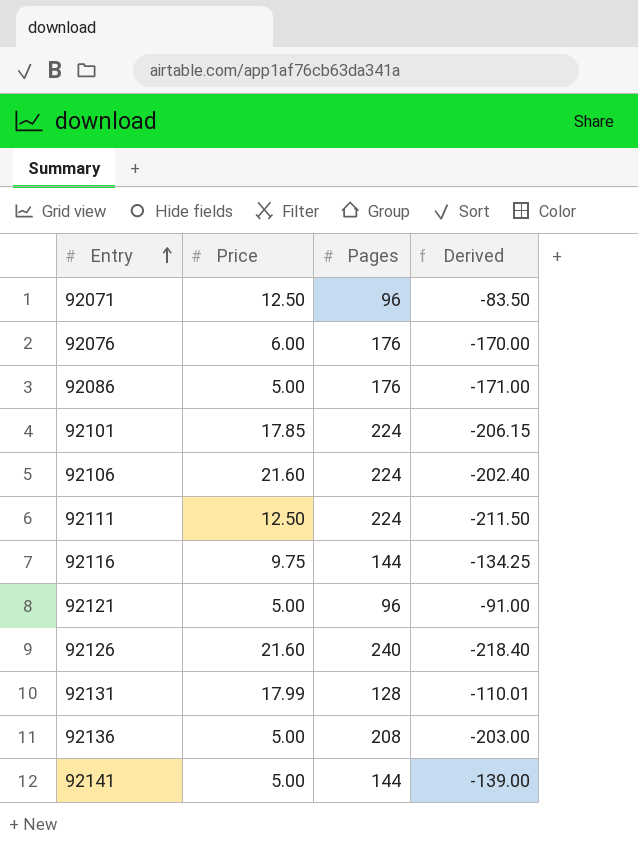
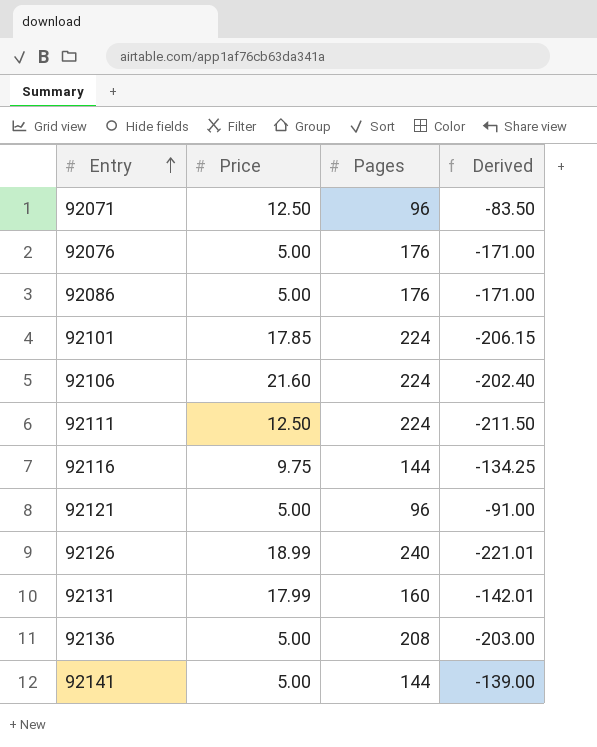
92076 | Price: 6.00 -> 5.00
92076 | Derived: -170.00 -> -171.00
92126 | Price: 21.60 -> 18.99
92126 | Derived: -218.40 -> -221.01
92131 | Pages: 128 -> 160
92131 | Derived: -110.01 -> -142.01

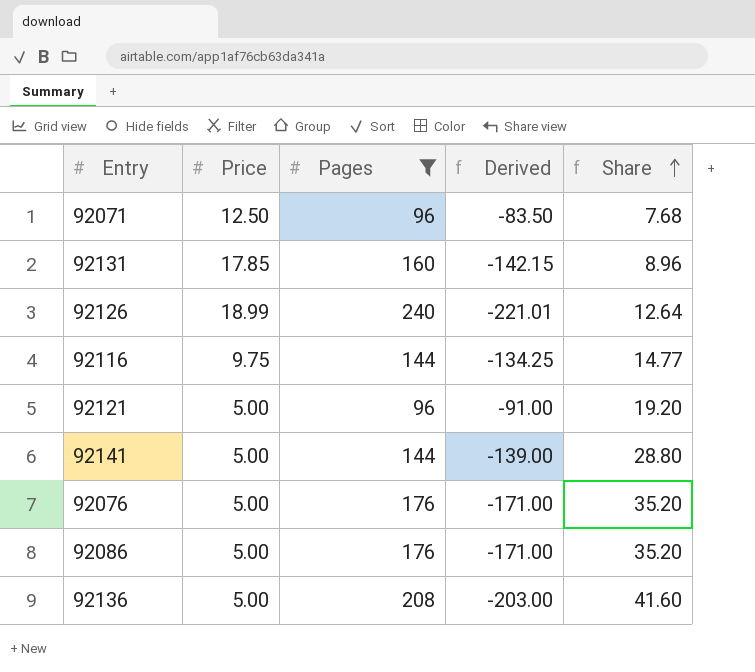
filter: none -> Pages != 224
row order: Entry ascending -> Share ascending
column Share | formula: none -> [Pages] / [Price]
92131 | Price: 17.99 -> 17.85
92131 | Derived: -142.01 -> -142.15

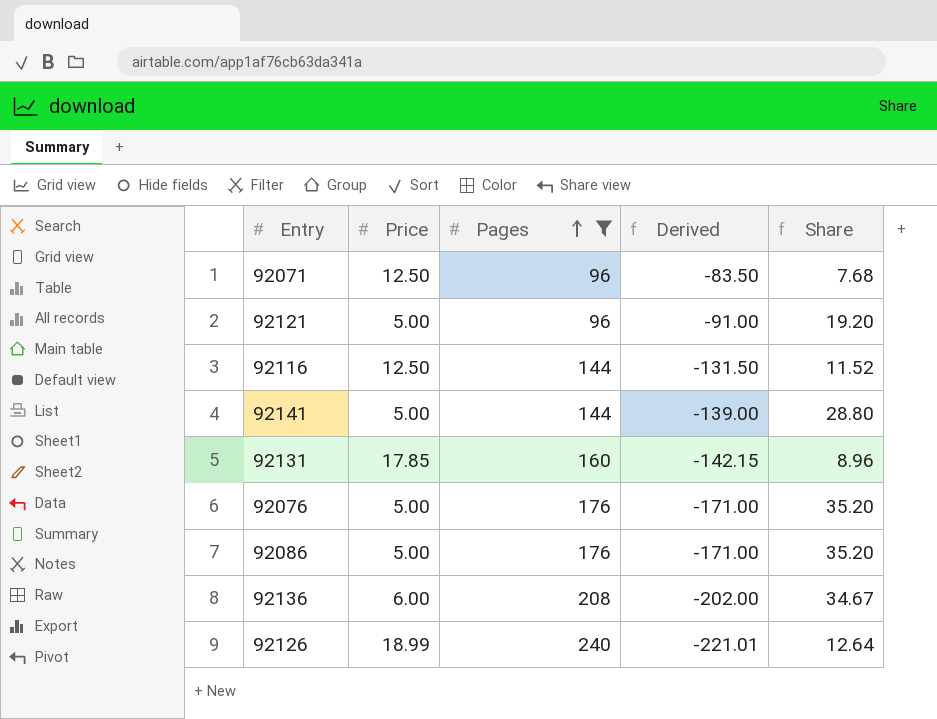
row order: Share ascending -> Pages ascending
92116 | Price: 9.75 -> 12.50
92116 | Derived: -134.25 -> -131.50
92116 | Share: 14.77 -> 11.52
92136 | Price: 5.00 -> 6.00
92136 | Derived: -203.00 -> -202.00
92136 | Share: 41.60 -> 34.67

